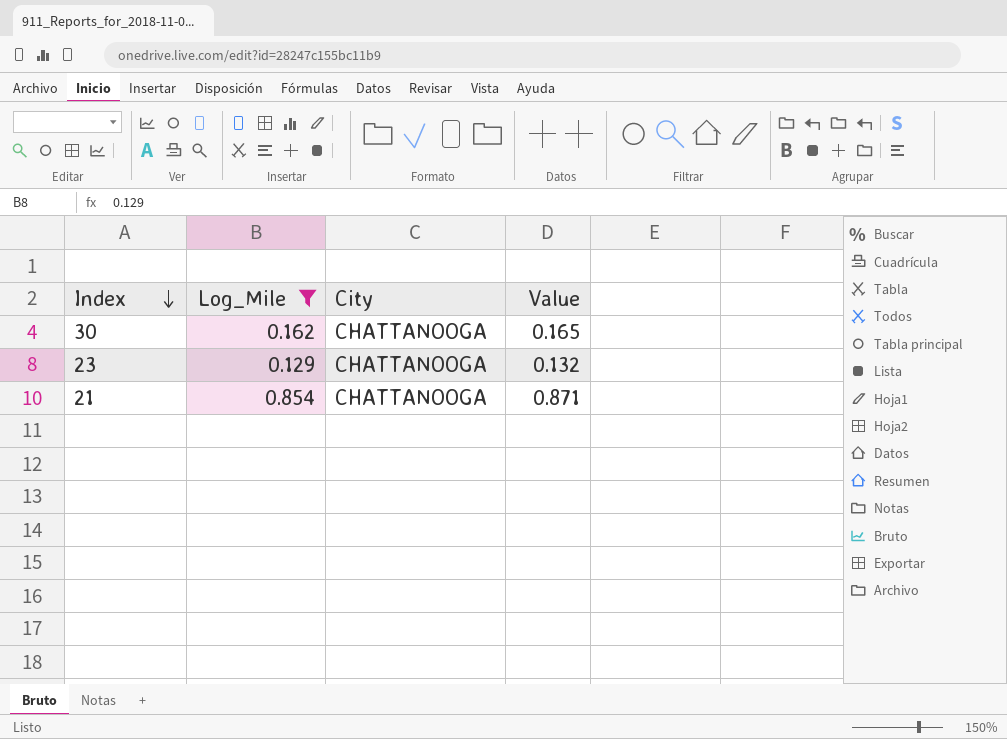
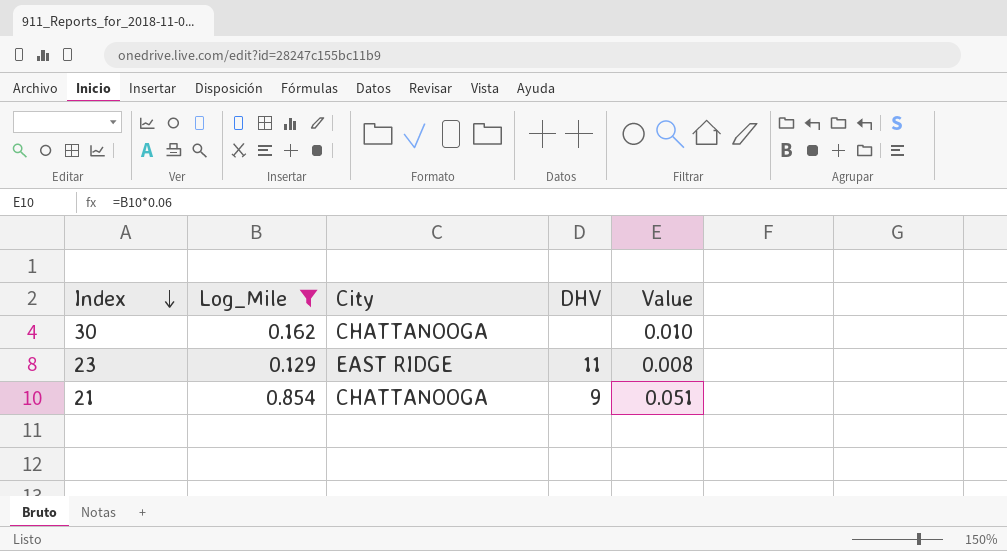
column DHV | position: none -> 4
column Value | formula: [Log_Mile] * 1.02 -> [Log_Mile] * 0.06
23 | City: CHATTANOOGA -> EAST RIDGE

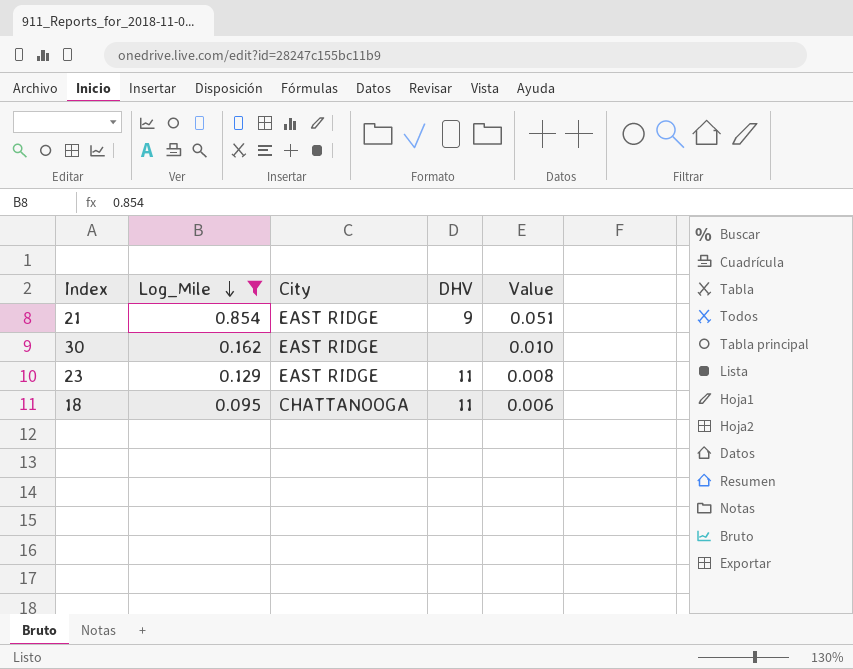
row order: Index descending -> Log_Mile descending
21 | City: CHATTANOOGA -> EAST RIDGE
30 | City: CHATTANOOGA -> EAST RIDGE
row 18: none -> 0.095 | CHATTANOOGA | 11 | 0.006

